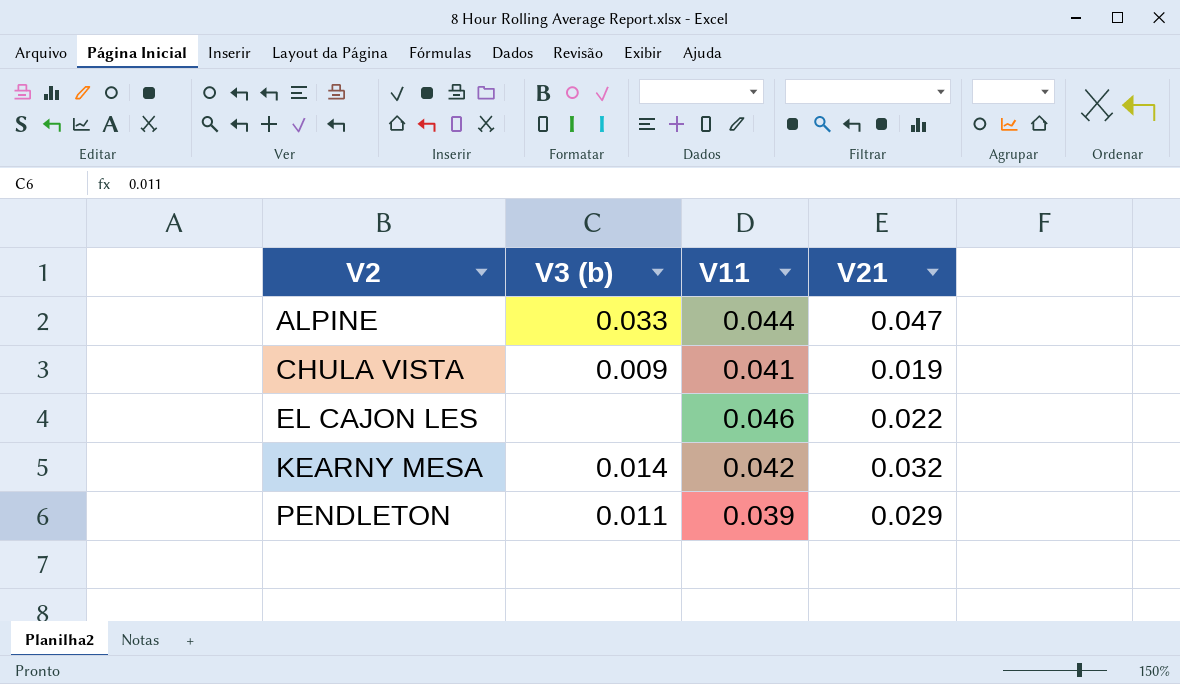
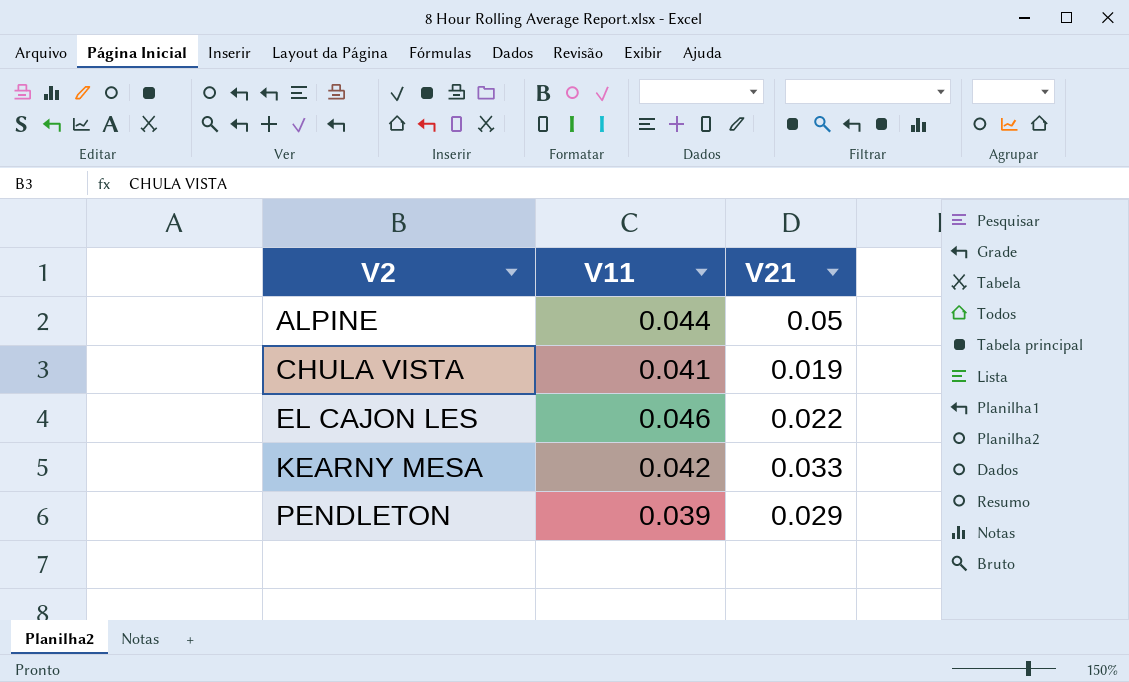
column V3 (b) | position: 2 -> none
ALPINE | V21: 0.047 -> 0.05
KEARNY MESA | V21: 0.032 -> 0.033

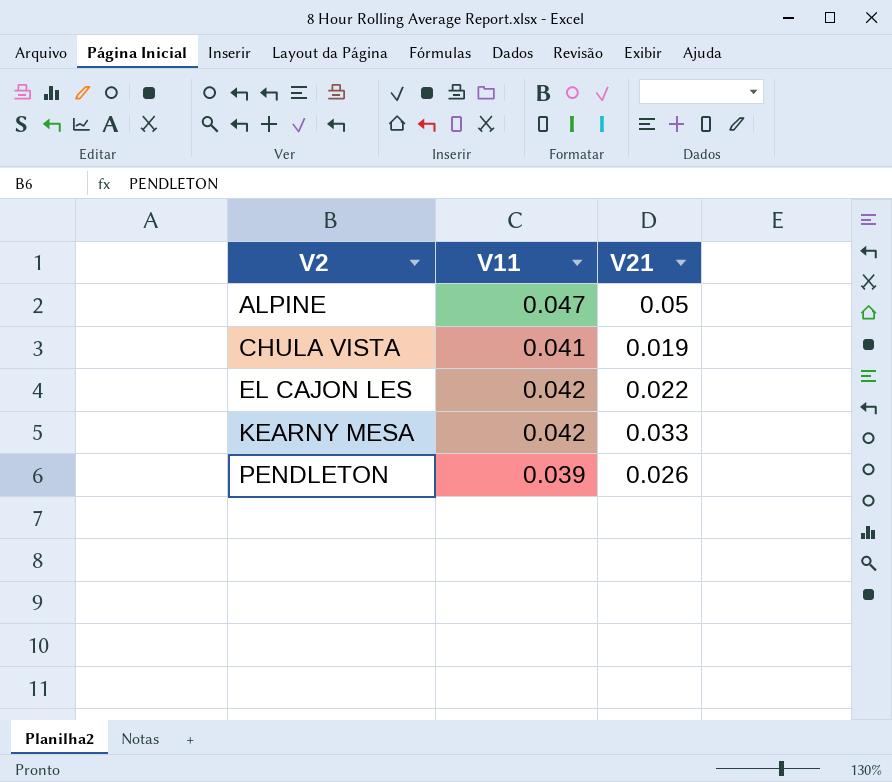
ALPINE | V11: 0.044 -> 0.047
EL CAJON LES | V11: 0.046 -> 0.042
PENDLETON | V21: 0.029 -> 0.026

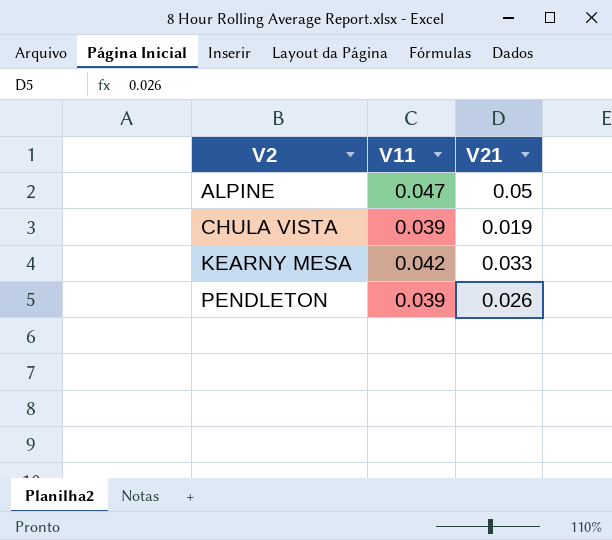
row EL CAJON LES: 0.042 | 0.022 -> none
CHULA VISTA | V11: 0.041 -> 0.039

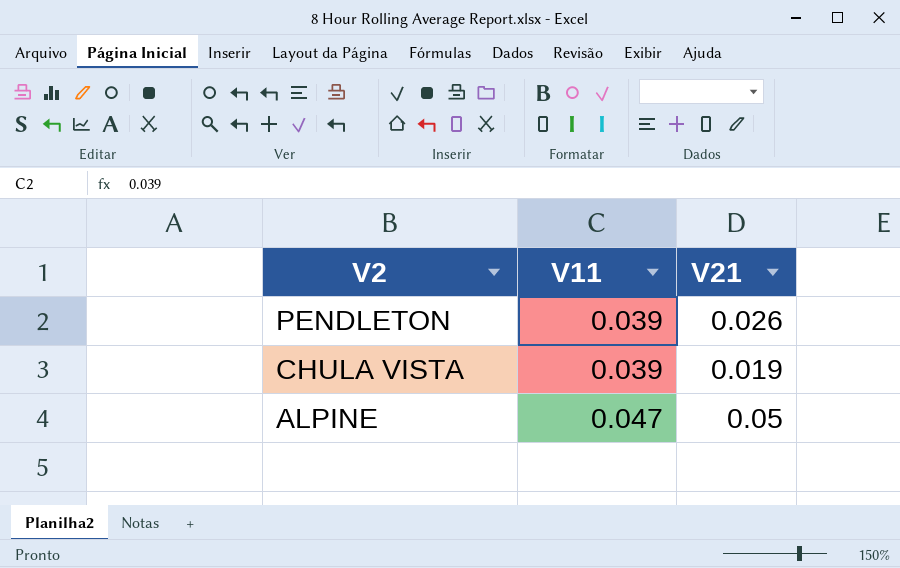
row order: V2 ascending -> V2 descending
row KEARNY MESA: 0.042 | 0.033 -> none

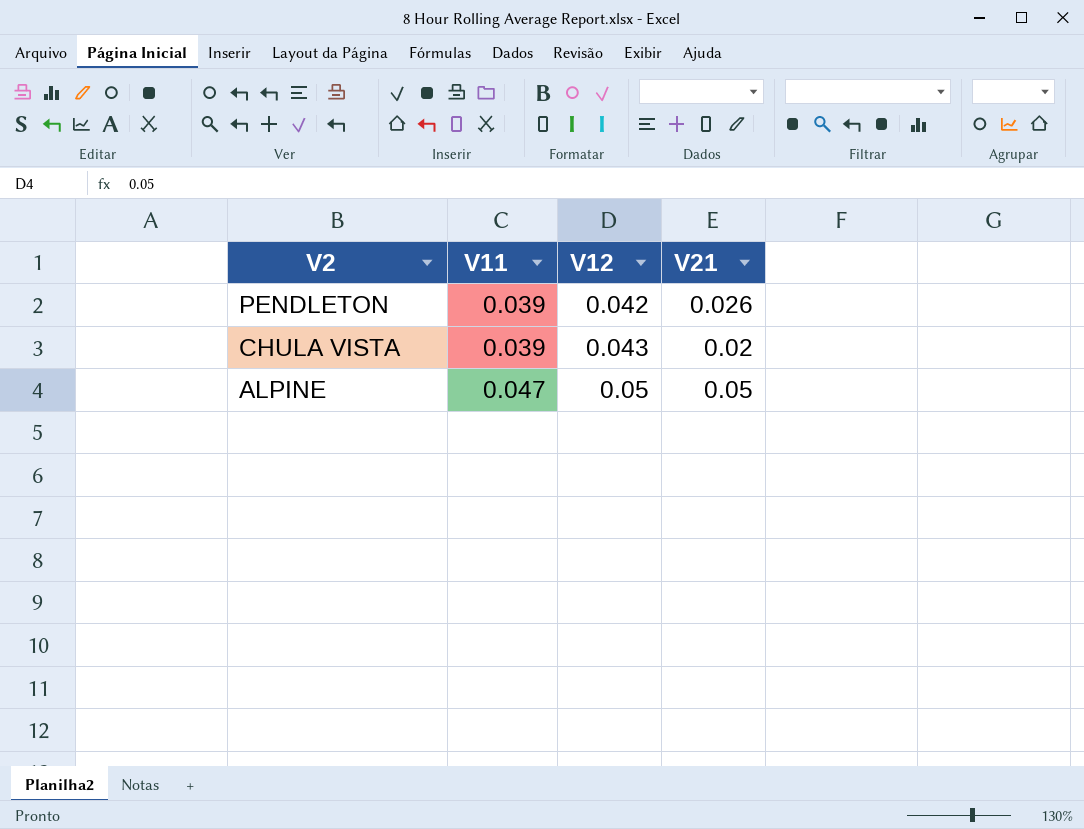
column V12 | position: none -> 3
CHULA VISTA | V21: 0.019 -> 0.02

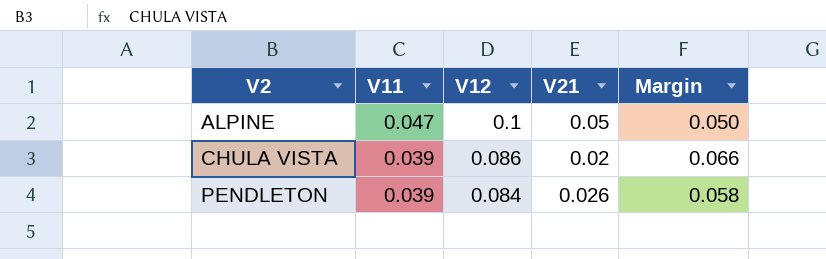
row order: V2 descending -> V2 ascending
column Margin | formula: none -> [V12] - [V21]
ALPINE | V12: 0.05 -> 0.1
CHULA VISTA | V12: 0.043 -> 0.086
PENDLETON | V12: 0.042 -> 0.084

